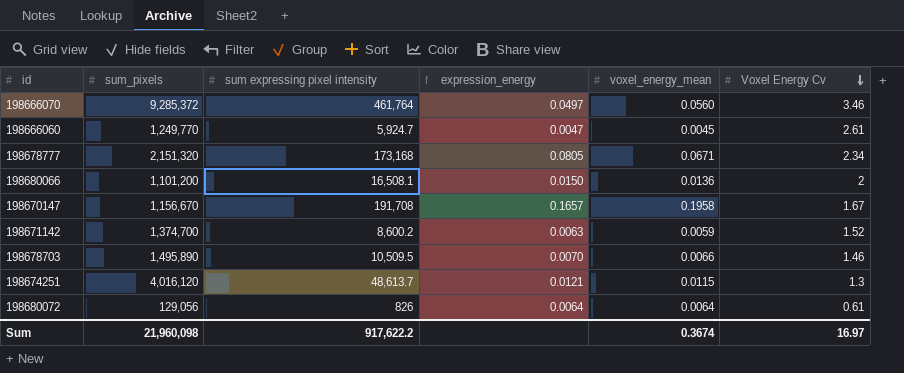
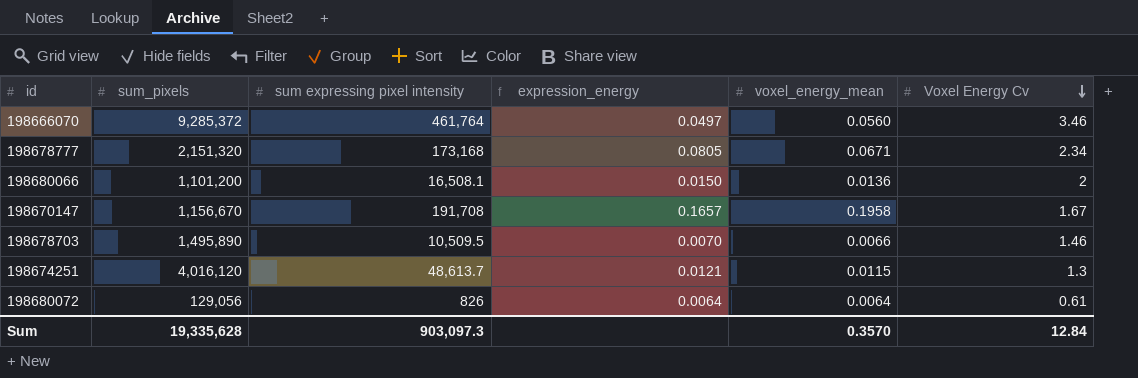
row 198666060: 1,249,770 | 5,924.7 | 0.0047 | 0.0045 | 2.61 -> none
row 198671142: 1,374,700 | 8,600.2 | 0.0063 | 0.0059 | 1.52 -> none
Sum | sum_pixels: 21,960,098 -> 19,335,628
Sum | sum expressing pixel intensity: 917,622.2 -> 903,097.3
Sum | voxel_energy_mean: 0.3674 -> 0.3570
Sum | Voxel Energy Cv: 16.97 -> 12.84

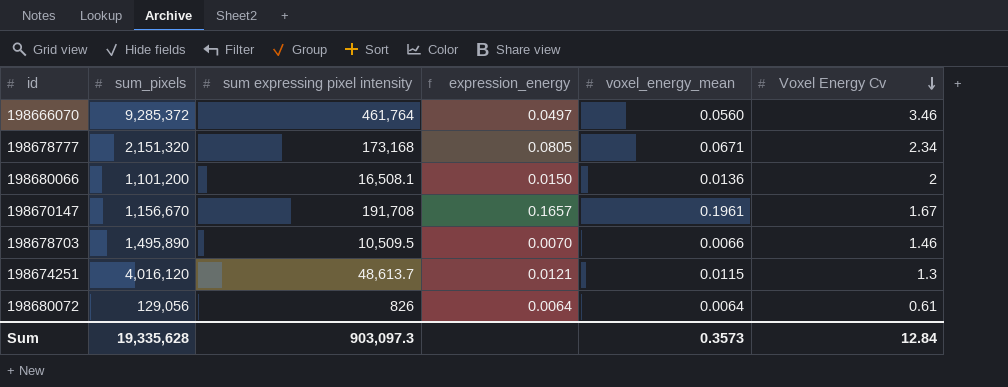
198670147 | voxel_energy_mean: 0.1958 -> 0.1961
Sum | voxel_energy_mean: 0.3570 -> 0.3573

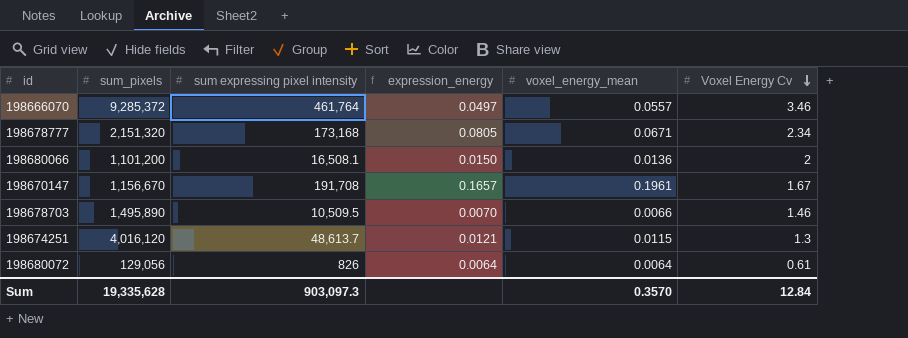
198666070 | voxel_energy_mean: 0.0560 -> 0.0557
Sum | voxel_energy_mean: 0.3573 -> 0.3570

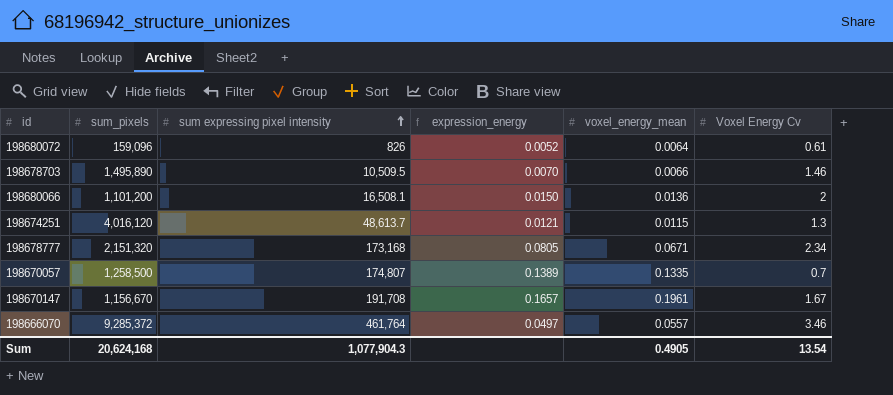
row order: Voxel Energy Cv descending -> sum expressing pixel intensity ascending
198680072 | sum_pixels: 129,056 -> 159,096
198680072 | expression_energy: 0.0064 -> 0.0052
row 198670057: none -> 1,258,500 | 174,807 | 0.1389 | 0.1335 | 0.7
Sum | sum_pixels: 19,335,628 -> 20,624,168
Sum | sum expressing pixel intensity: 903,097.3 -> 1,077,904.3
Sum | voxel_energy_mean: 0.3570 -> 0.4905
Sum | Voxel Energy Cv: 12.84 -> 13.54

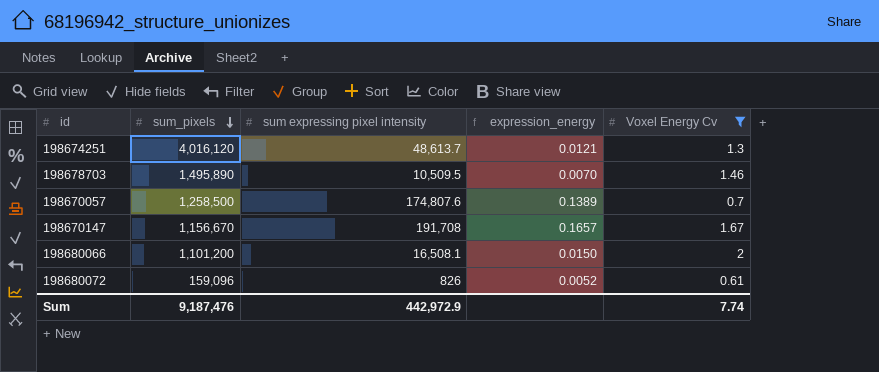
filter: none -> Voxel Energy Cv <= 2
row order: sum expressing pixel intensity ascending -> sum_pixels descending
column voxel_energy_mean | position: 5 -> none
198670057 | sum expressing pixel intensity: 174,807 -> 174,807.6
Sum | sum_pixels: 20,624,168 -> 9,187,476
Sum | sum expressing pixel intensity: 1,077,904.3 -> 442,972.9
Sum | Voxel Energy Cv: 13.54 -> 7.74

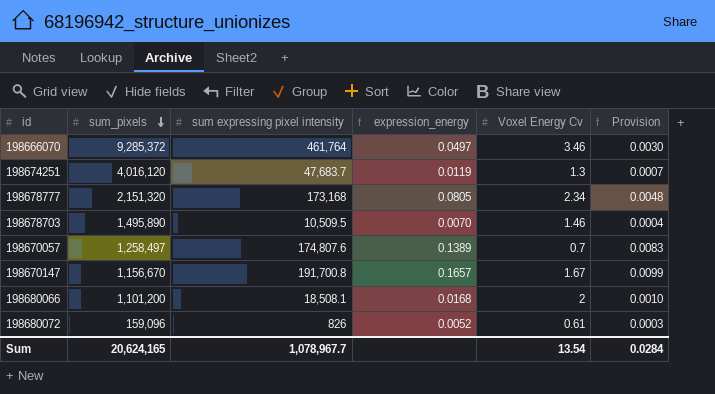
filter: Voxel Energy Cv <= 2 -> none
column Provision | formula: none -> [expression_energy] * 0.06
198674251 | sum expressing pixel intensity: 48,613.7 -> 47,683.7
198674251 | expression_energy: 0.0121 -> 0.0119
198670057 | sum_pixels: 1,258,500 -> 1,258,497
198670147 | sum expressing pixel intensity: 191,708 -> 191,700.8
198680066 | sum expressing pixel intensity: 16,508.1 -> 18,508.1
198680066 | expression_energy: 0.0150 -> 0.0168
Sum | sum_pixels: 9,187,476 -> 20,624,165
Sum | sum expressing pixel intensity: 442,972.9 -> 1,078,967.7
Sum | Voxel Energy Cv: 7.74 -> 13.54

